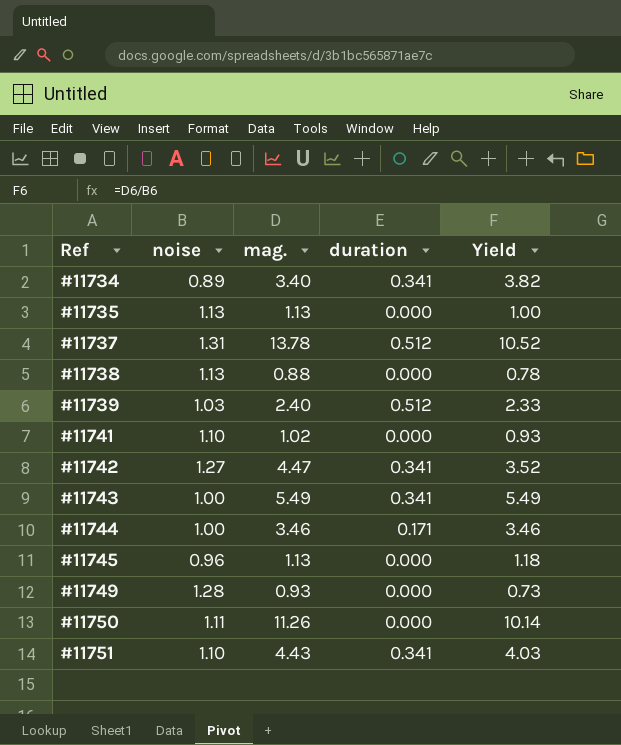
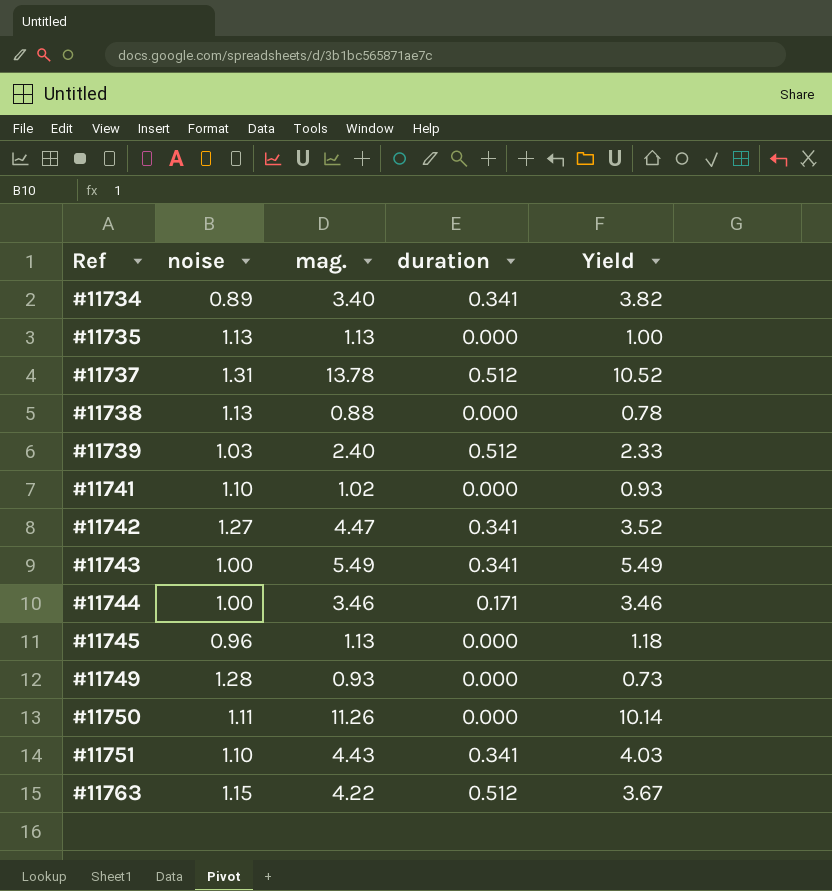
row #11763: none -> 1.15 | 4.22 | 0.512 | 3.67

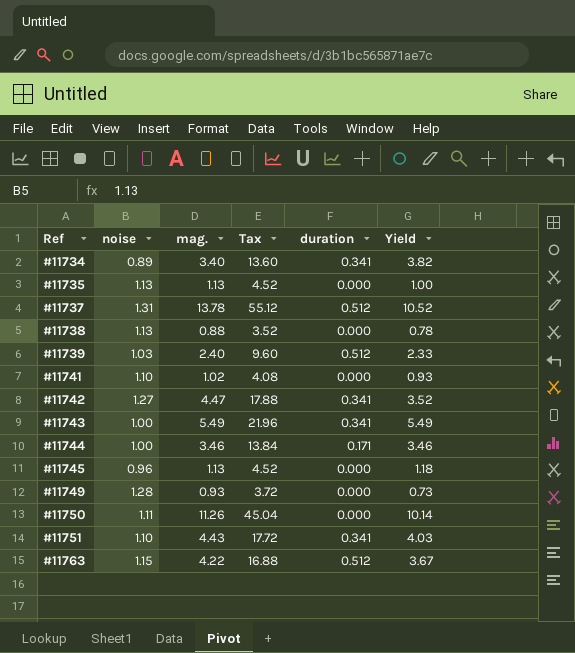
column Tax | formula: none -> [mag.] * 4

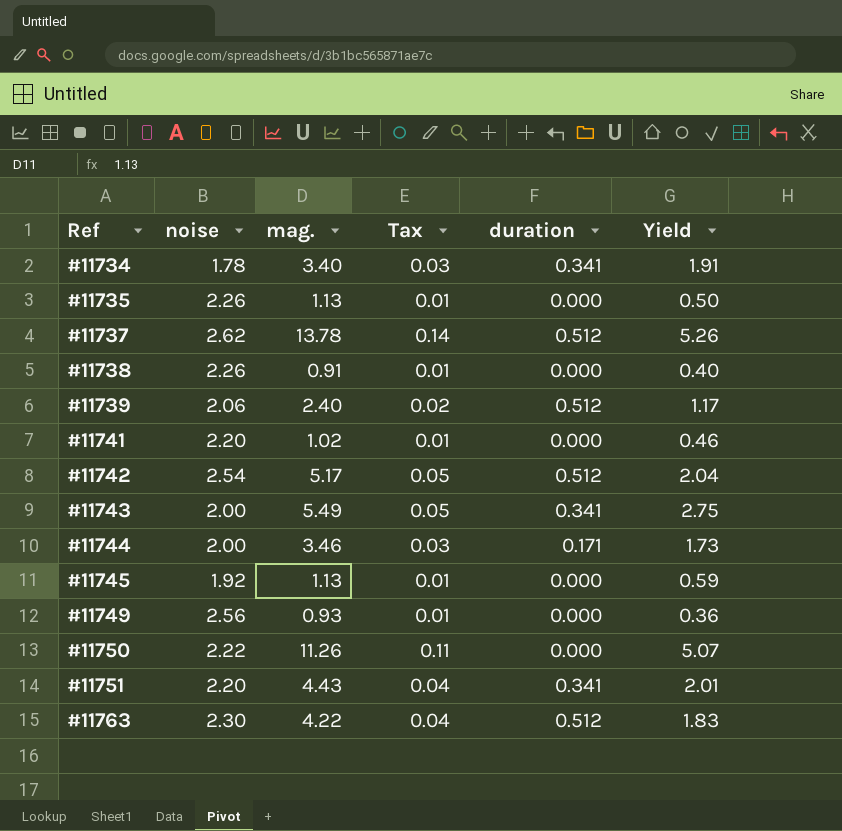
column Tax | formula: [mag.] * 4 -> [mag.] * 0.01
#11734 | noise: 0.89 -> 1.78
#11734 | Yield: 3.82 -> 1.91
#11735 | noise: 1.13 -> 2.26
#11735 | Yield: 1.00 -> 0.50
#11737 | noise: 1.31 -> 2.62
#11737 | Yield: 10.52 -> 5.26
#11738 | noise: 1.13 -> 2.26
#11738 | mag.: 0.88 -> 0.91
#11738 | Yield: 0.78 -> 0.40
#11739 | noise: 1.03 -> 2.06
#11739 | Yield: 2.33 -> 1.17
#11741 | noise: 1.10 -> 2.20
#11741 | Yield: 0.93 -> 0.46
#11742 | noise: 1.27 -> 2.54
#11742 | mag.: 4.47 -> 5.17
#11742 | duration: 0.341 -> 0.512
#11742 | Yield: 3.52 -> 2.04
#11743 | noise: 1.00 -> 2.00
#11743 | Yield: 5.49 -> 2.75
#11744 | noise: 1.00 -> 2.00
#11744 | Yield: 3.46 -> 1.73
#11745 | noise: 0.96 -> 1.92
#11745 | Yield: 1.18 -> 0.59
#11749 | noise: 1.28 -> 2.56
#11749 | Yield: 0.73 -> 0.36
#11750 | noise: 1.11 -> 2.22
#11750 | Yield: 10.14 -> 5.07
#11751 | noise: 1.10 -> 2.20
#11751 | Yield: 4.03 -> 2.01
#11763 | noise: 1.15 -> 2.30
#11763 | Yield: 3.67 -> 1.83

